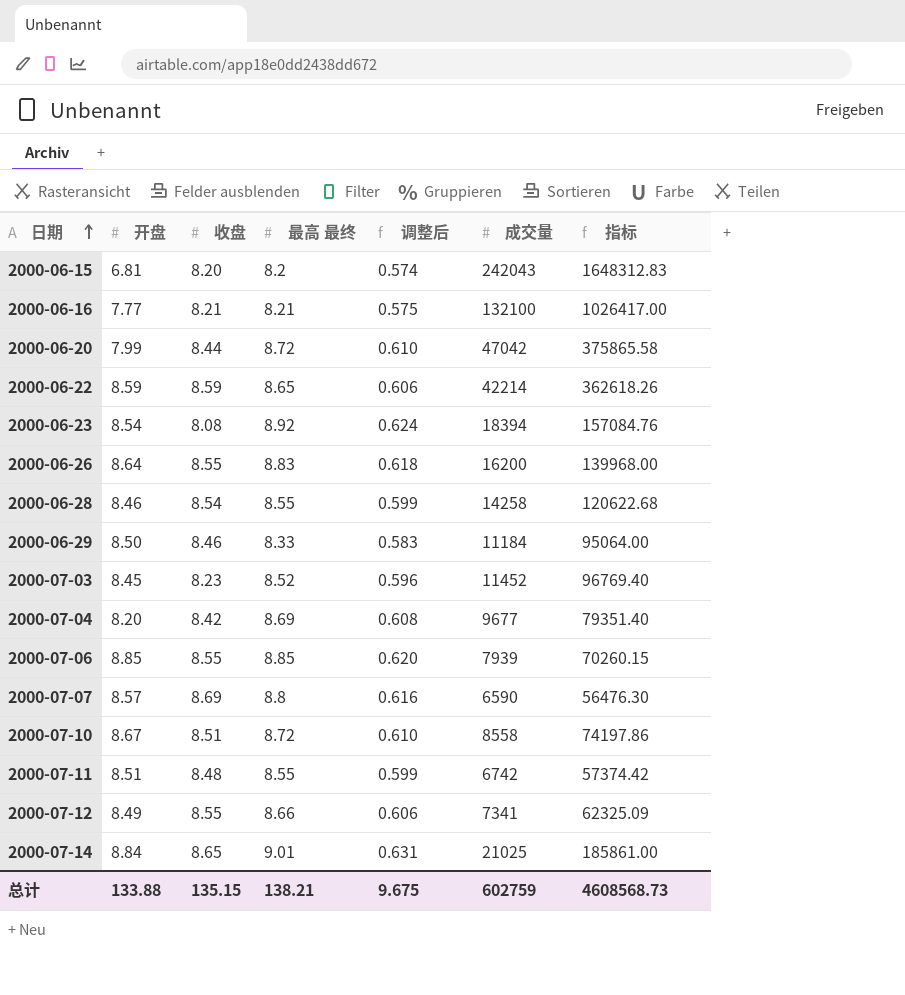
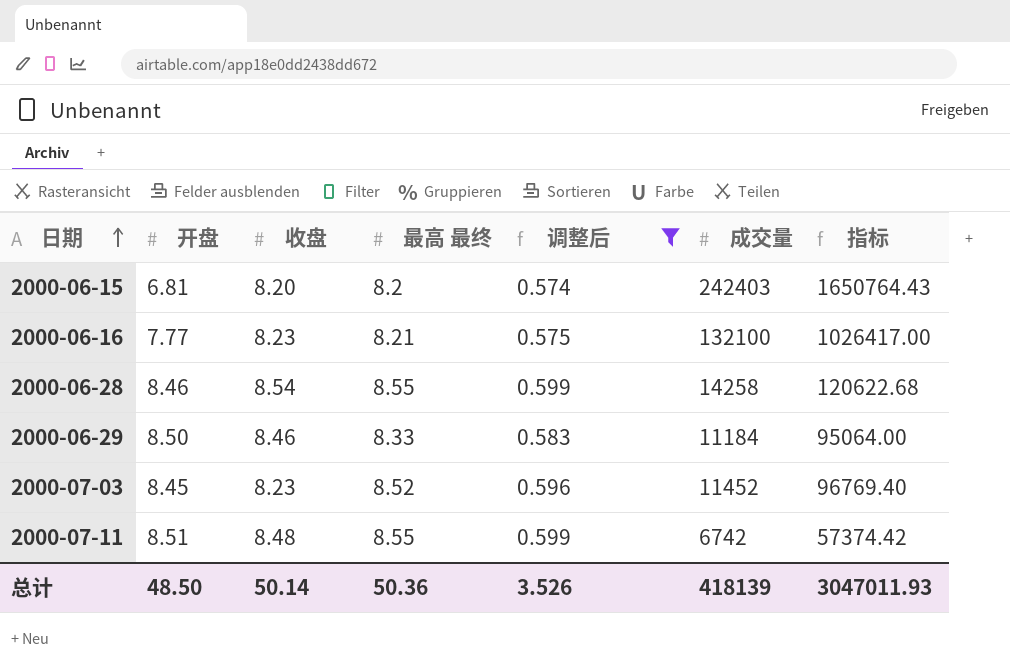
filter: none -> 调整后 <= 0.599
2000-06-15 | 成交量: 242043 -> 242403
2000-06-15 | 指标: 1648312.83 -> 1650764.43
2000-06-16 | 收盘: 8.21 -> 8.23
总计 | 开盘: 133.88 -> 48.50
总计 | 收盘: 135.15 -> 50.14
总计 | 最高 最终: 138.21 -> 50.36
总计 | 调整后: 9.675 -> 3.526
总计 | 成交量: 602759 -> 418139
总计 | 指标: 4608568.73 -> 3047011.93

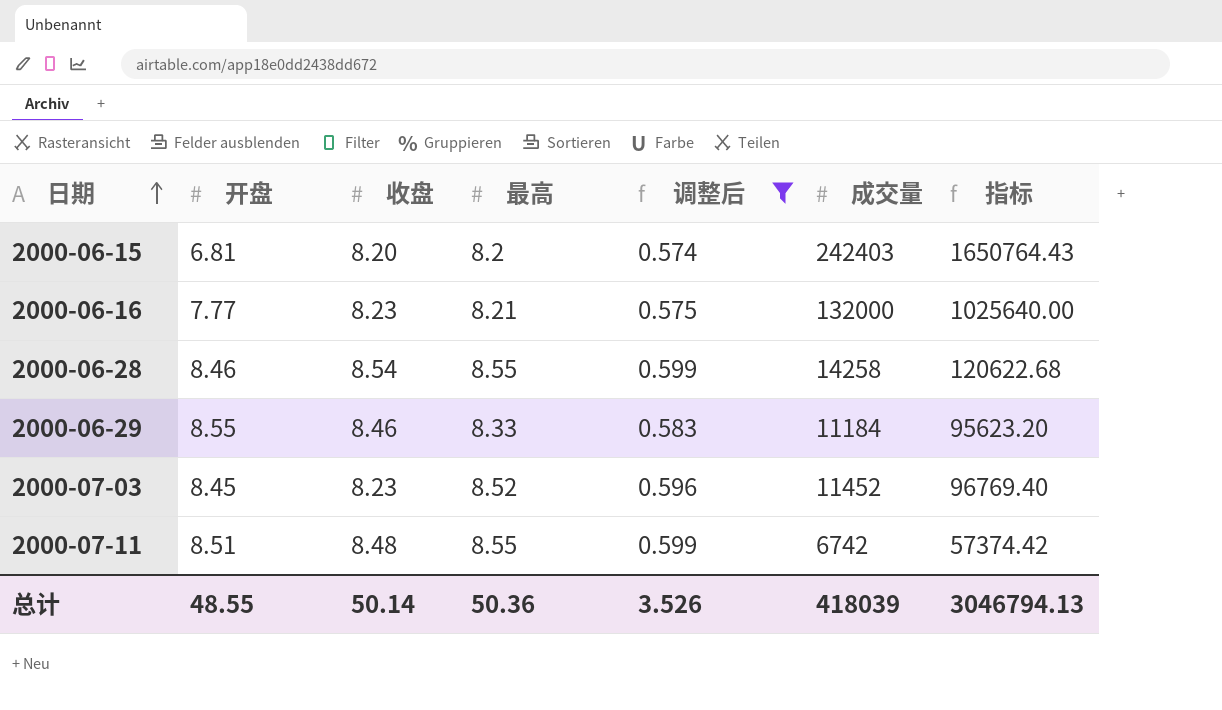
column name: 最高 最终 -> 最高
2000-06-16 | 成交量: 132100 -> 132000
2000-06-16 | 指标: 1026417.00 -> 1025640.00
2000-06-29 | 开盘: 8.50 -> 8.55
2000-06-29 | 指标: 95064.00 -> 95623.20
总计 | 开盘: 48.50 -> 48.55
总计 | 成交量: 418139 -> 418039
总计 | 指标: 3047011.93 -> 3046794.13

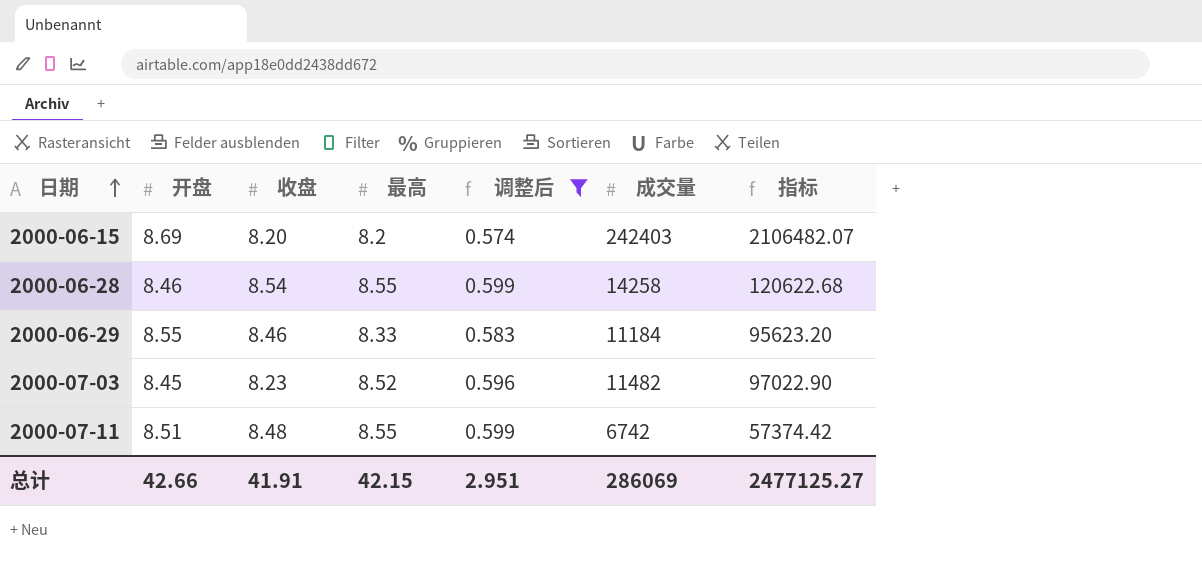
row 2000-06-16: 7.77 | 8.23 | 8.21 | 0.575 | 132000 | 1025640.00 -> none
2000-06-15 | 开盘: 6.81 -> 8.69
2000-06-15 | 指标: 1650764.43 -> 2106482.07
2000-07-03 | 成交量: 11452 -> 11482
2000-07-03 | 指标: 96769.40 -> 97022.90
总计 | 开盘: 48.55 -> 42.66
总计 | 收盘: 50.14 -> 41.91
总计 | 最高: 50.36 -> 42.15
总计 | 调整后: 3.526 -> 2.951
总计 | 成交量: 418039 -> 286069
总计 | 指标: 3046794.13 -> 2477125.27

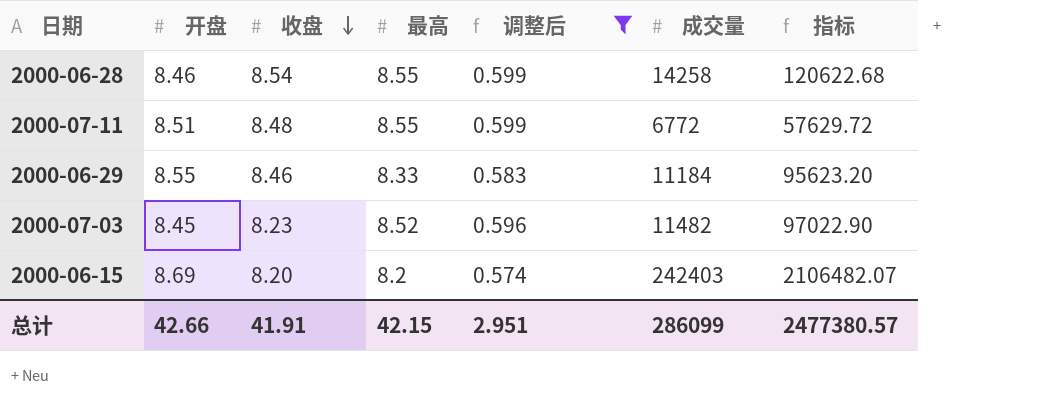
row order: 日期 ascending -> 收盘 descending
2000-07-11 | 成交量: 6742 -> 6772
2000-07-11 | 指标: 57374.42 -> 57629.72
总计 | 成交量: 286069 -> 286099
总计 | 指标: 2477125.27 -> 2477380.57

